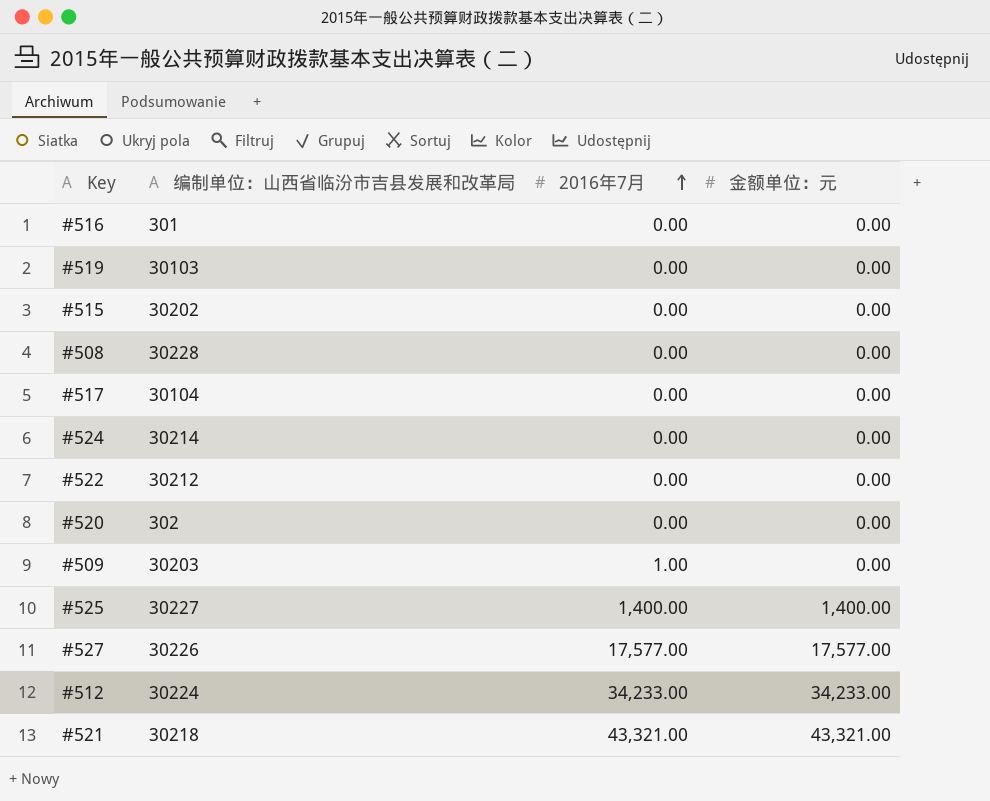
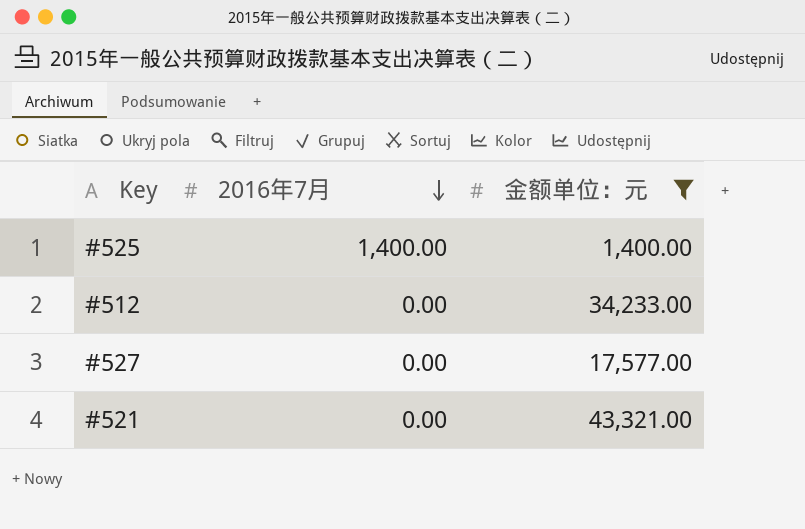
filter: none -> 金额单位：元 != 0.00
row order: 2016年7月 ascending -> 2016年7月 descending
column 编制单位：山西省临汾市吉县发展和改革局 | position: 2 -> none
#512 | 2016年7月: 34,233.00 -> 0.00
#527 | 2016年7月: 17,577.00 -> 0.00
#521 | 2016年7月: 43,321.00 -> 0.00

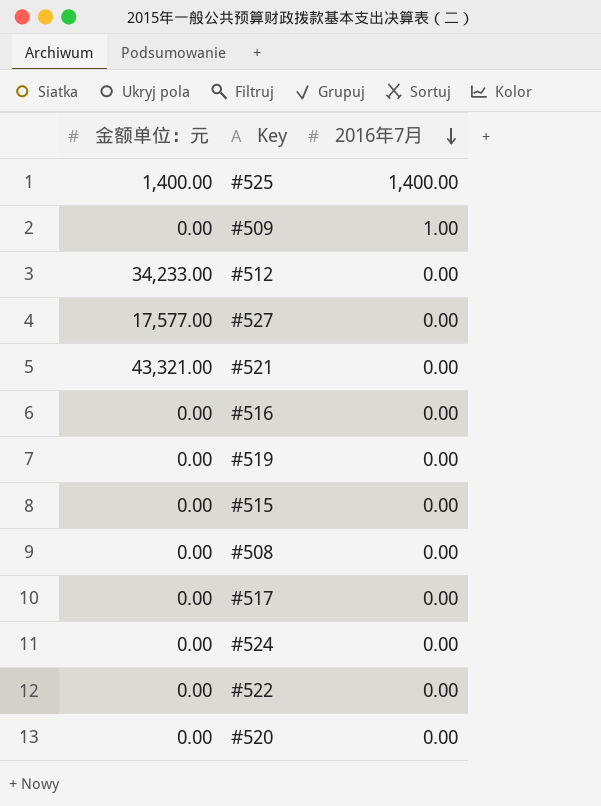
filter: 金额单位：元 != 0.00 -> none
column 金额单位：元 | position: 3 -> 1

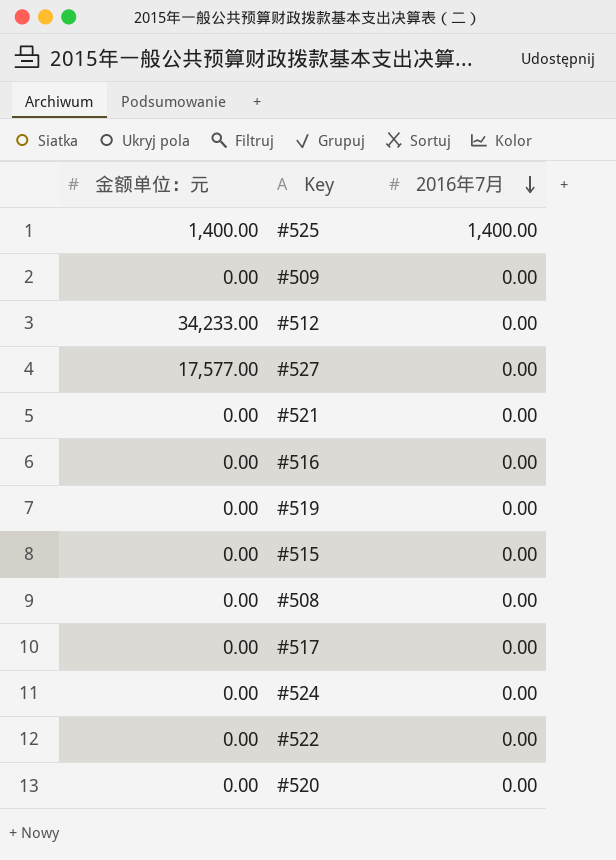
#509 | 2016年7月: 1.00 -> 0.00
#521 | 金额单位：元: 43,321.00 -> 0.00

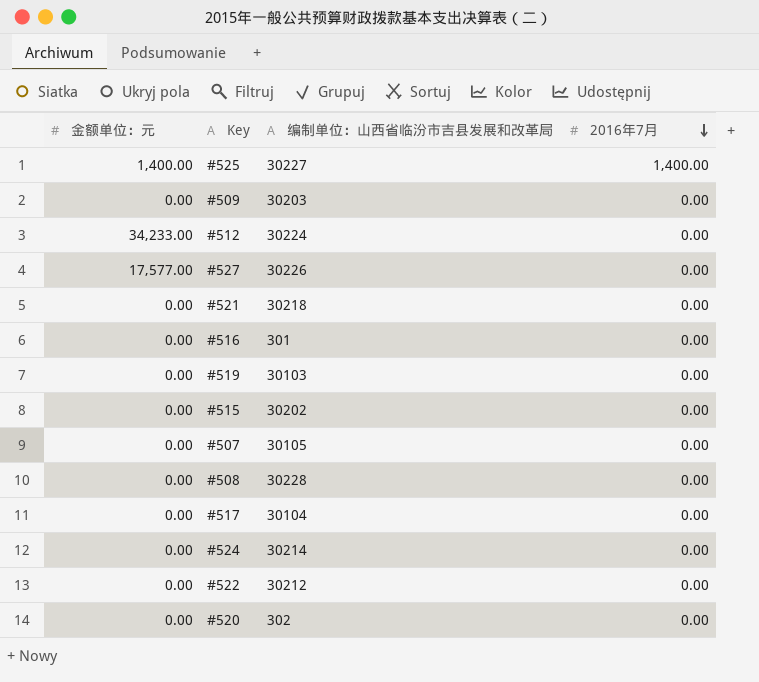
column 编制单位：山西省临汾市吉县发展和改革局 | position: none -> 3
row #507: none -> 0.00 | 30105 | 0.00

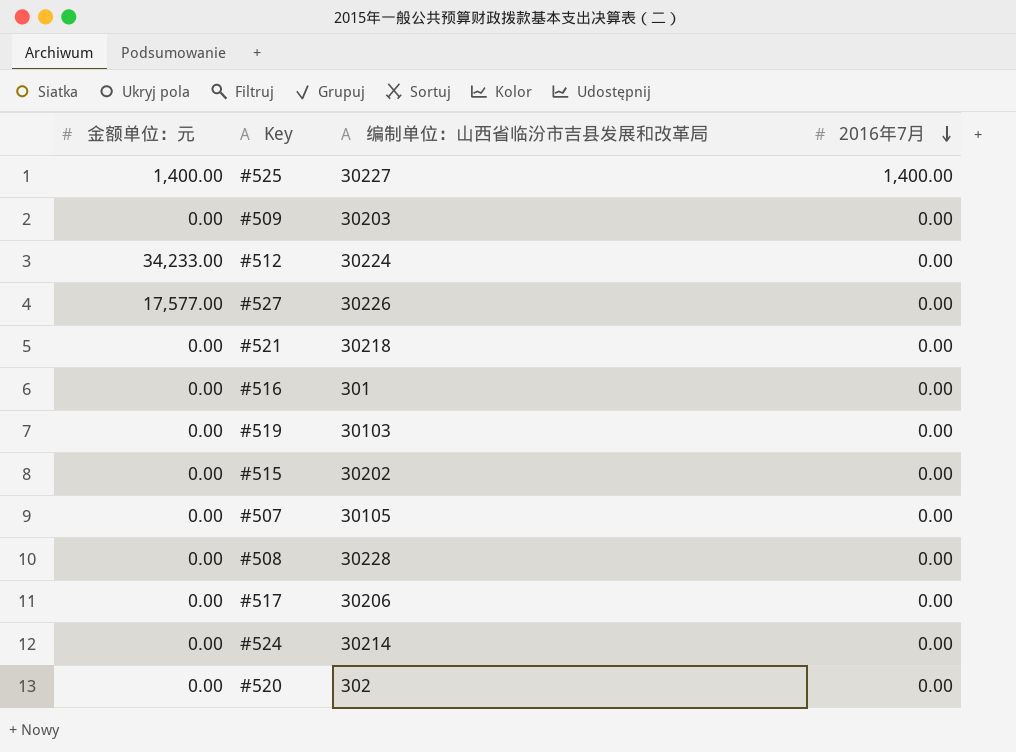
row #522: 0.00 | 30212 | 0.00 -> none
#517 | 编制单位：山西省临汾市吉县发展和改革局: 30104 -> 30206

